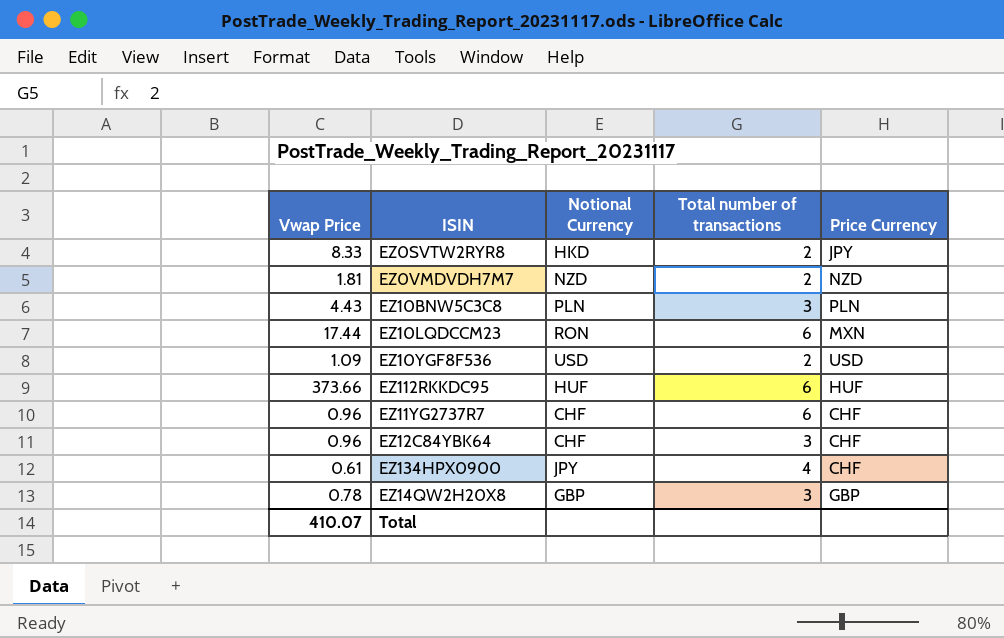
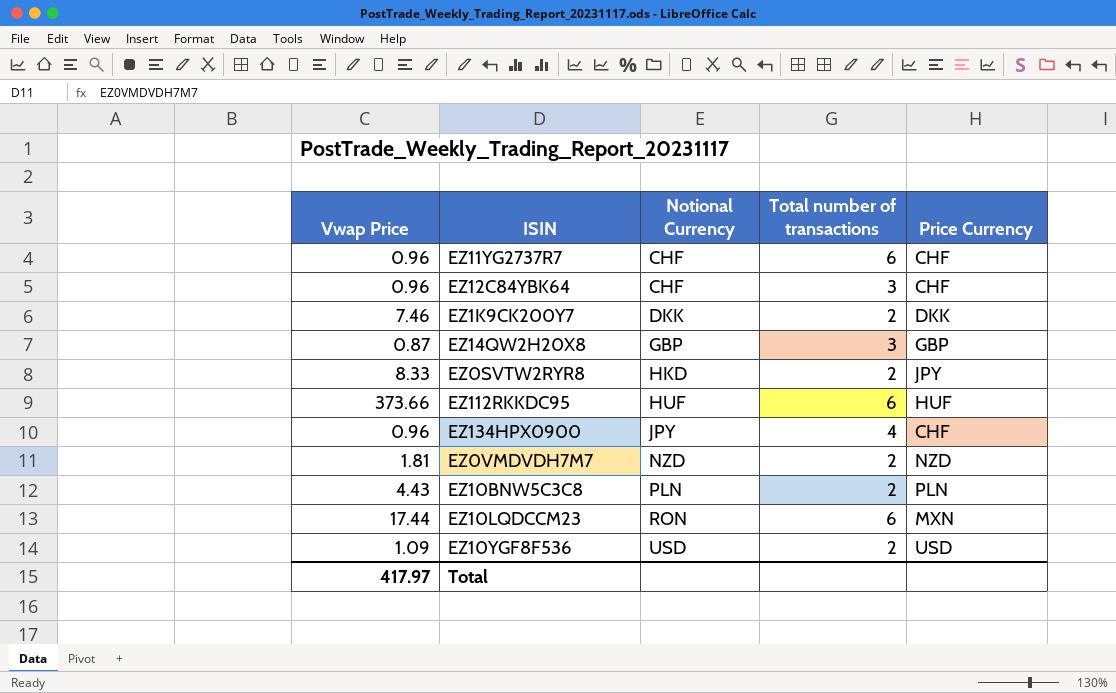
row order: none -> Notional Currency ascending
row EZ1K9CK200Y7: none -> 7.46 | DKK | 2 | DKK
EZ14QW2H20X8 | Vwap Price: 0.78 -> 0.87
EZ134HPX0900 | Vwap Price: 0.61 -> 0.96
EZ10BNW5C3C8 | Total number of transactions: 3 -> 2
Total | Vwap Price: 410.07 -> 417.97

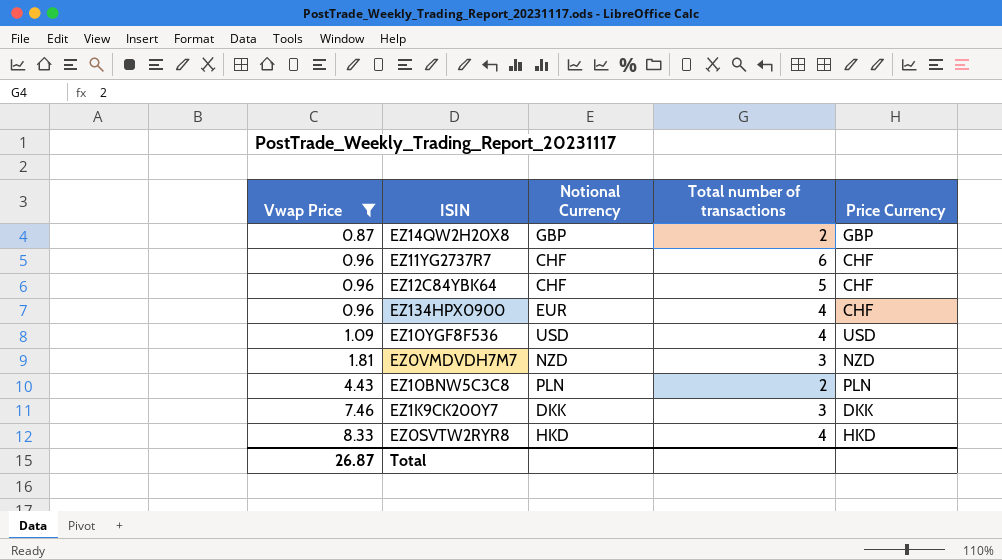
filter: none -> Vwap Price <= 8.33
row order: Notional Currency ascending -> Vwap Price ascending
EZ14QW2H20X8 | Total number of transactions: 3 -> 2
EZ12C84YBK64 | Total number of transactions: 3 -> 5
EZ134HPX0900 | Notional Currency: JPY -> EUR
EZ10YGF8F536 | Total number of transactions: 2 -> 4
EZ0VMDVDH7M7 | Total number of transactions: 2 -> 3
EZ1K9CK200Y7 | Total number of transactions: 2 -> 3
EZ0SVTW2RYR8 | Total number of transactions: 2 -> 4
EZ0SVTW2RYR8 | Price Currency: JPY -> HKD
Total | Vwap Price: 417.97 -> 26.87

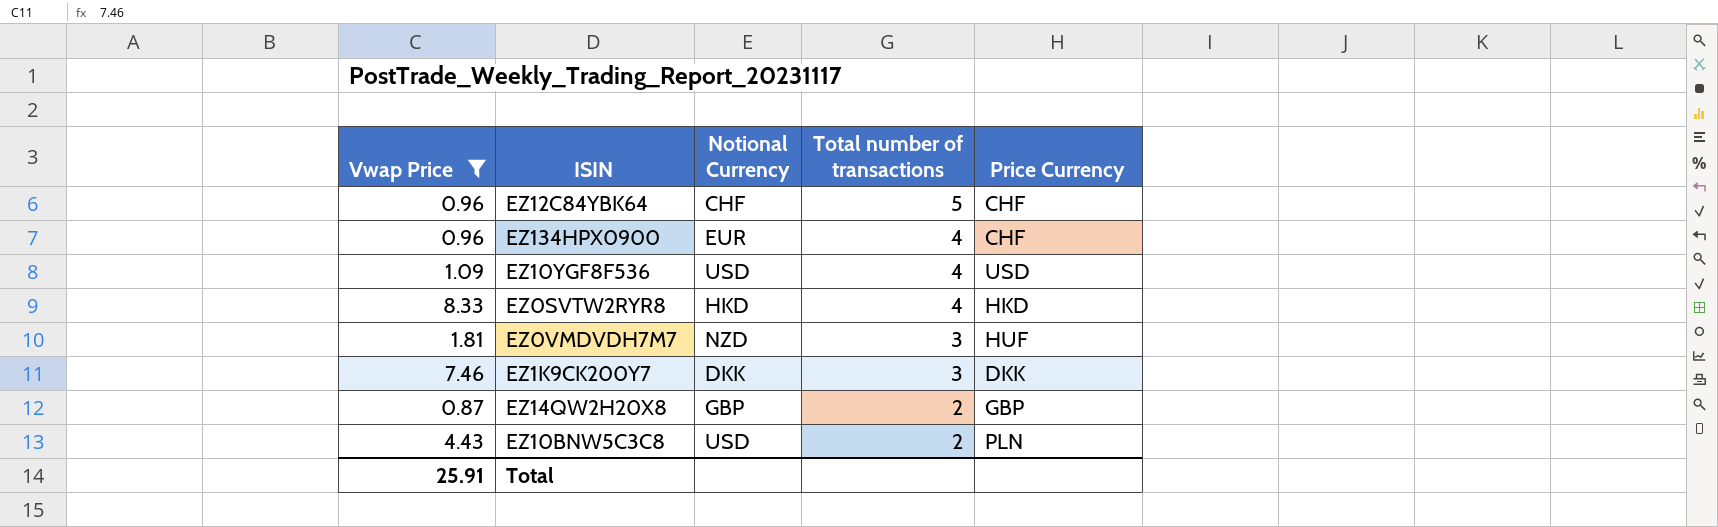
row order: Vwap Price ascending -> Total number of transactions descending
row EZ11YG2737R7: 0.96 | CHF | 6 | CHF -> none
EZ0VMDVDH7M7 | Price Currency: NZD -> HUF
EZ10BNW5C3C8 | Notional Currency: PLN -> USD
Total | Vwap Price: 26.87 -> 25.91

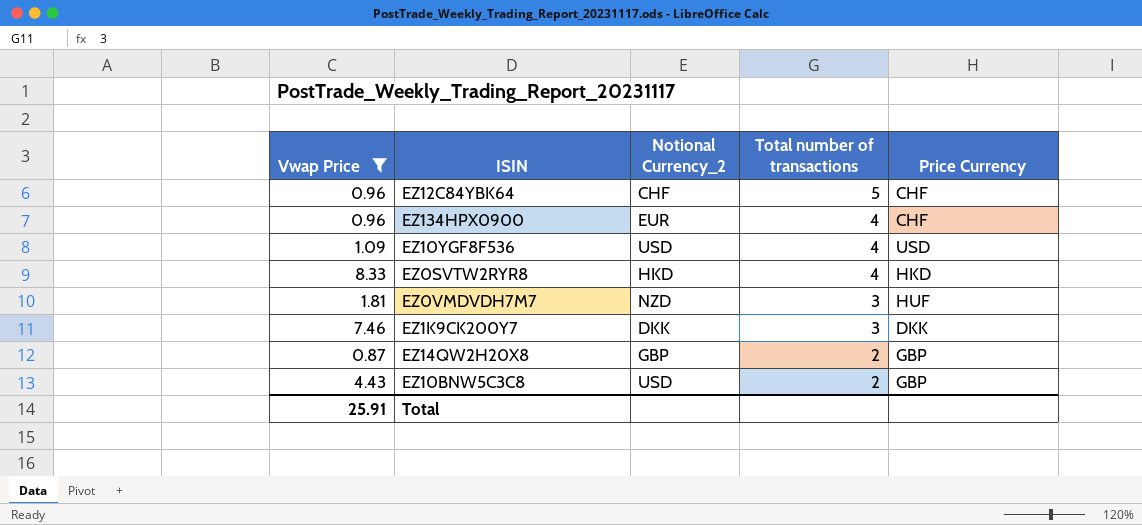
column name: Notional Currency -> Notional Currency_2
EZ10BNW5C3C8 | Price Currency: PLN -> GBP

